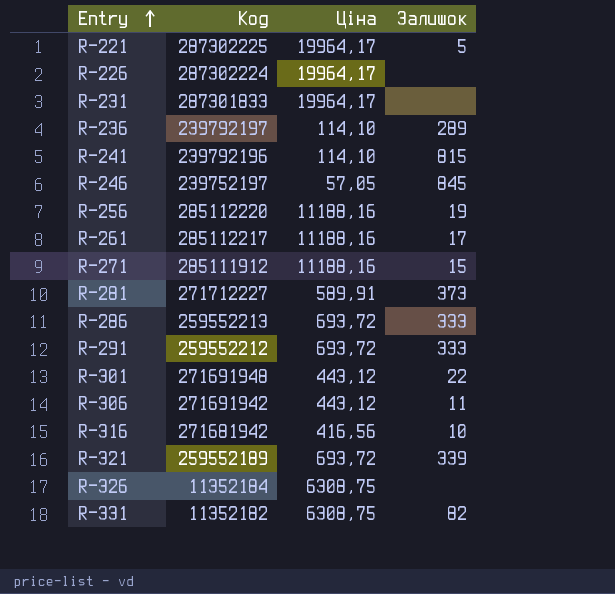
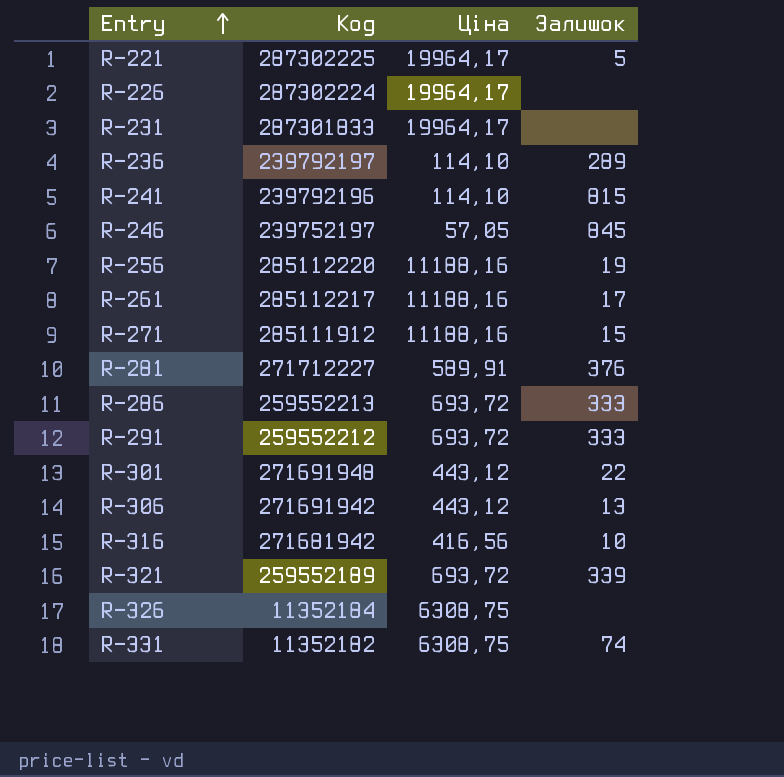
R-281 | Залишок: 373 -> 376
R-306 | Залишок: 11 -> 13
R-331 | Залишок: 82 -> 74

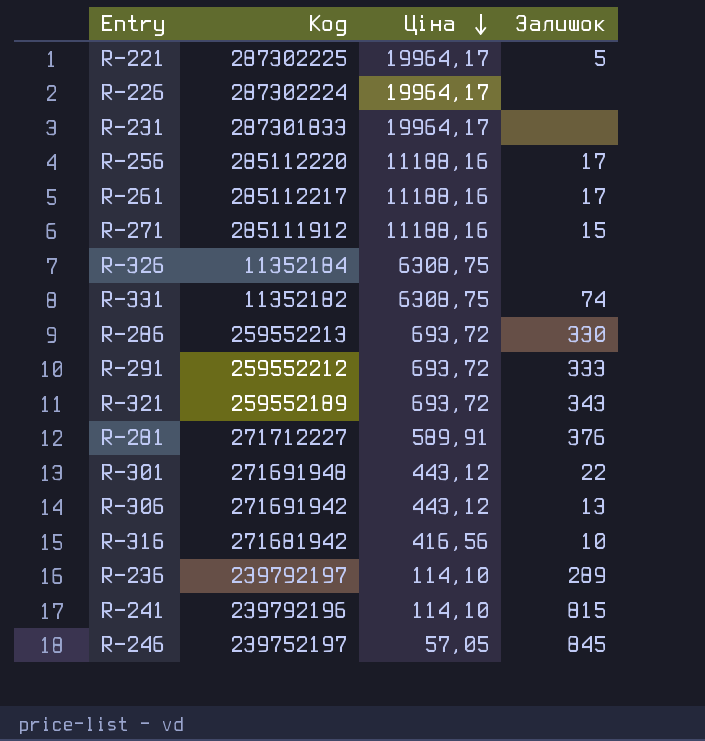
row order: Entry ascending -> Ціна descending
R-256 | Залишок: 19 -> 17
R-286 | Залишок: 333 -> 330
R-321 | Залишок: 339 -> 343

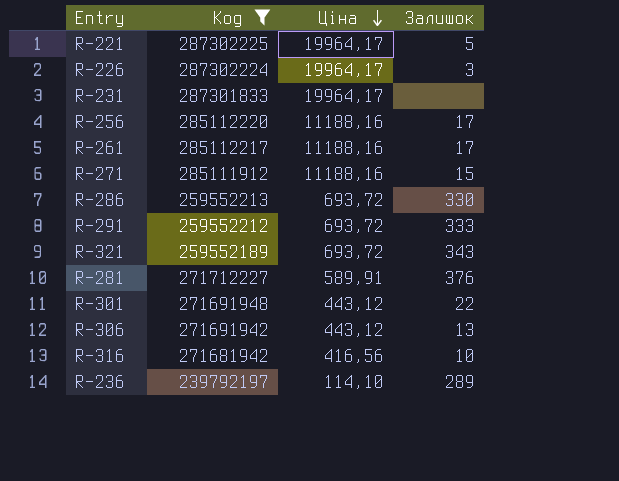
filter: none -> Код >= 239792197
R-226 | Залишок: none -> 3

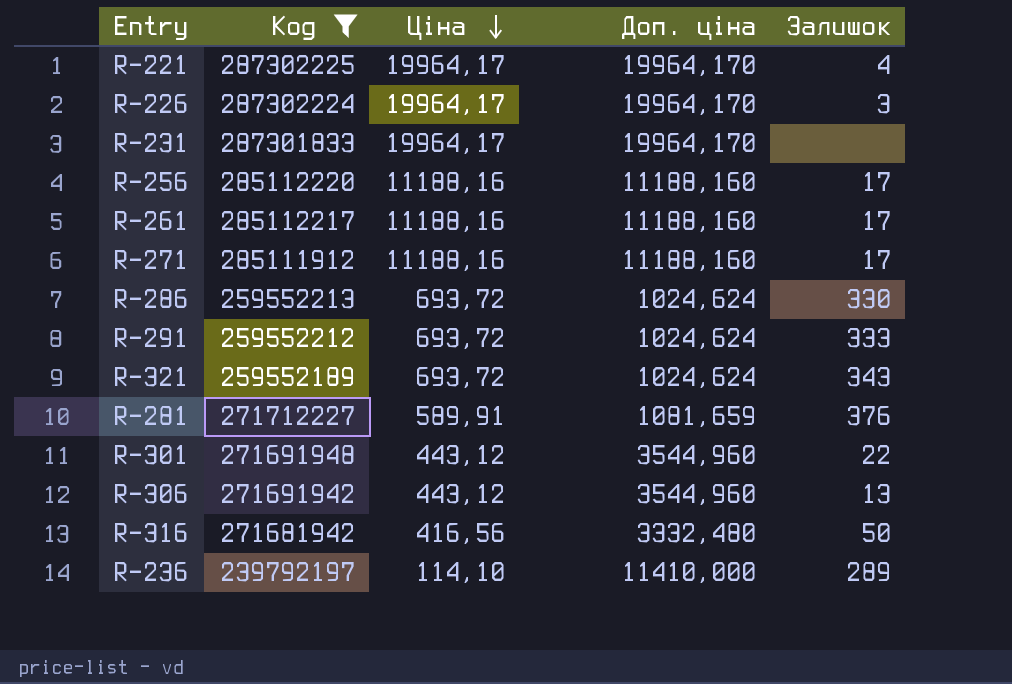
column Доп. ціна | position: none -> 4
R-221 | Залишок: 5 -> 4
R-271 | Залишок: 15 -> 17
R-316 | Залишок: 10 -> 50

